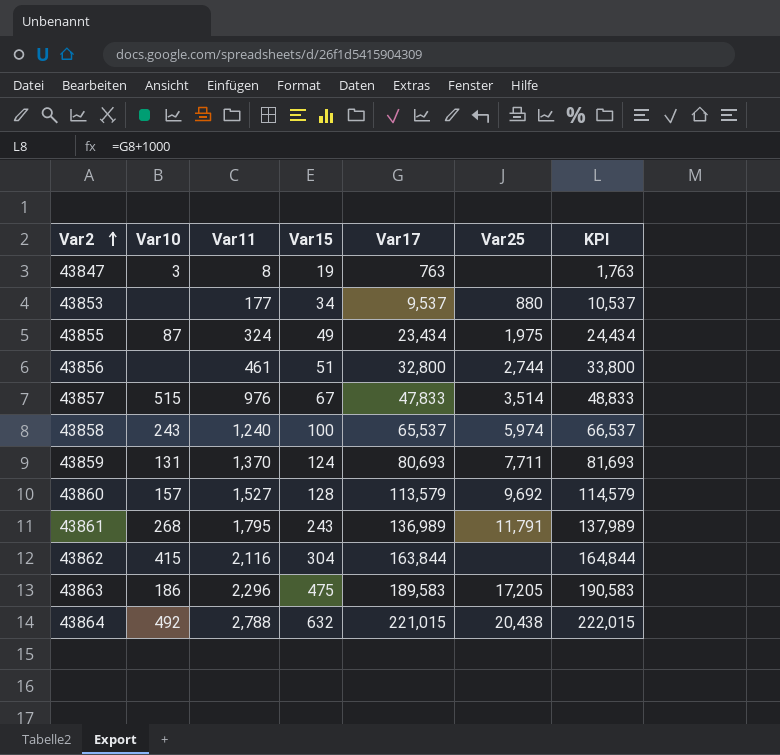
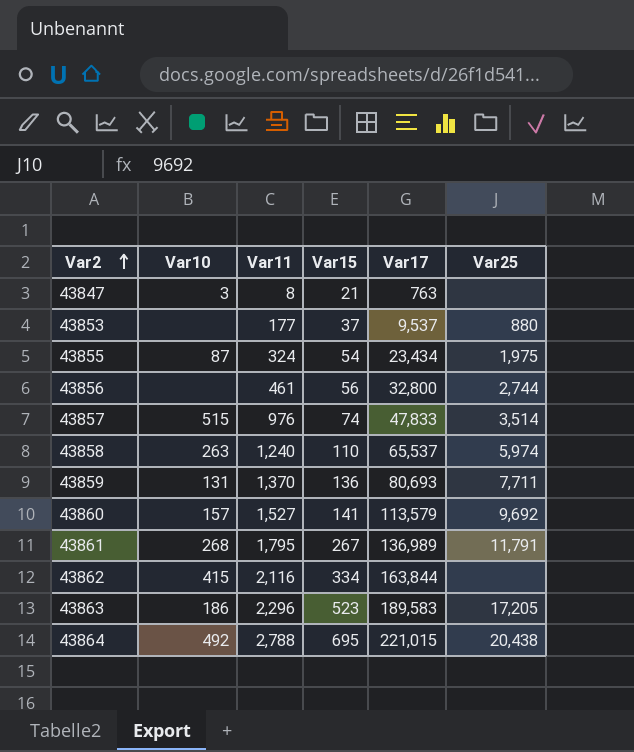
column KPI | formula: [Var17] + 1000 -> none
43847 | Var15: 19 -> 21
43853 | Var15: 34 -> 37
43855 | Var15: 49 -> 54
43856 | Var15: 51 -> 56
43857 | Var15: 67 -> 74
43858 | Var10: 243 -> 263
43858 | Var15: 100 -> 110
43859 | Var15: 124 -> 136
43860 | Var15: 128 -> 141
43861 | Var15: 243 -> 267
43862 | Var15: 304 -> 334
43863 | Var15: 475 -> 523
43864 | Var15: 632 -> 695

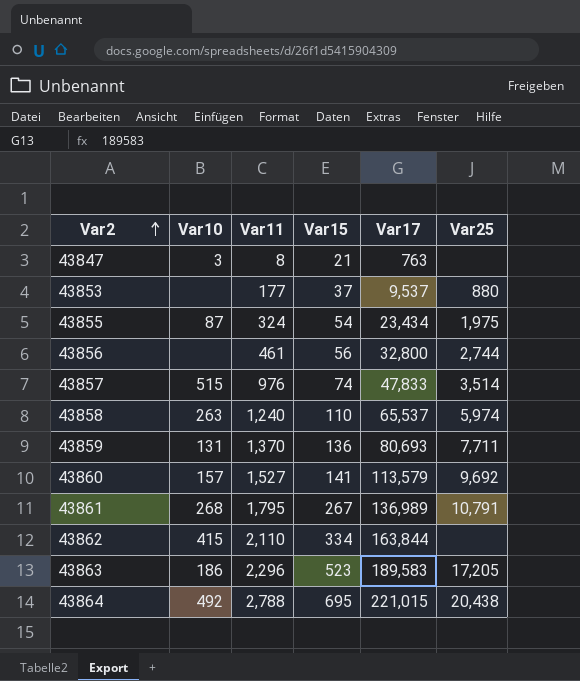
43861 | Var25: 11,791 -> 10,791
43862 | Var11: 2,116 -> 2,110

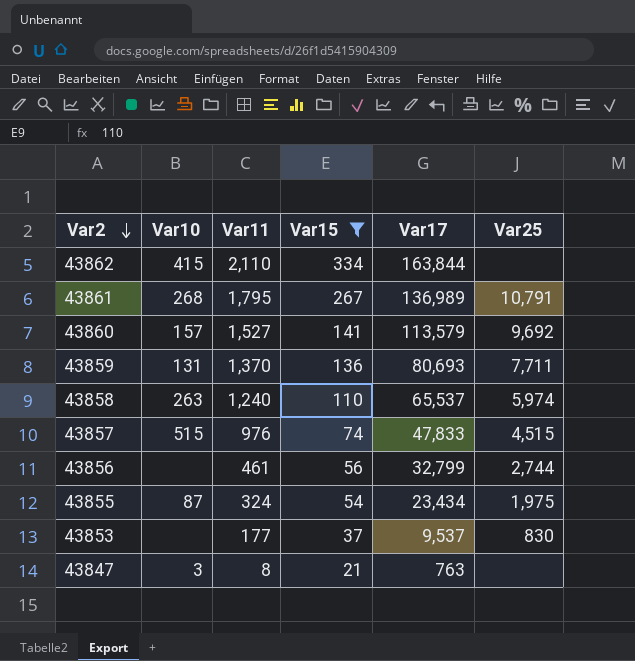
filter: none -> Var15 <= 334
row order: Var2 ascending -> Var2 descending
43857 | Var25: 3,514 -> 4,515
43856 | Var17: 32,800 -> 32,799
43853 | Var25: 880 -> 830

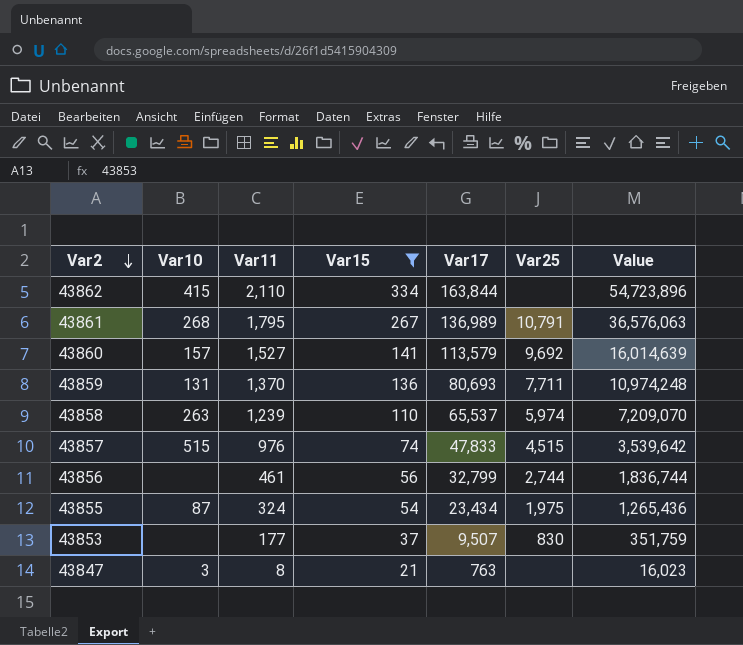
column Value | formula: none -> [Var15] * [Var17]
43858 | Var11: 1,240 -> 1,239
43853 | Var17: 9,537 -> 9,507

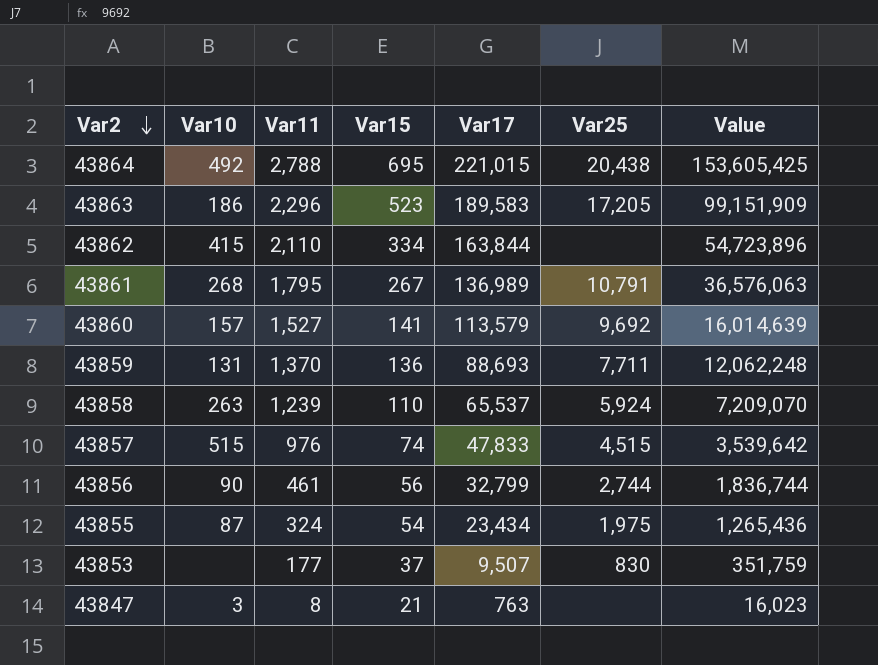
filter: Var15 <= 334 -> none
43859 | Var17: 80,693 -> 88,693
43859 | Value: 10,974,248 -> 12,062,248
43858 | Var25: 5,974 -> 5,924
43856 | Var10: none -> 90

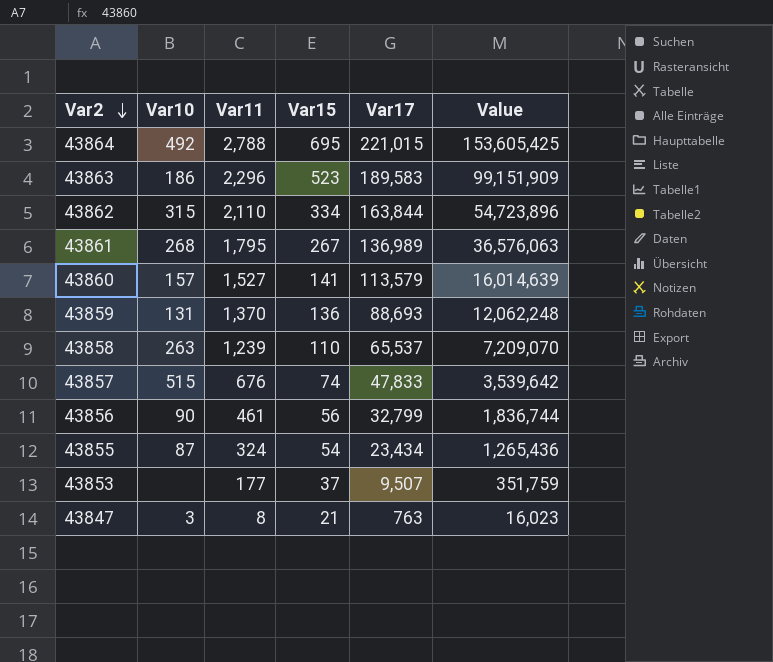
column Var25 | position: 6 -> none
43862 | Var10: 415 -> 315
43857 | Var11: 976 -> 676

